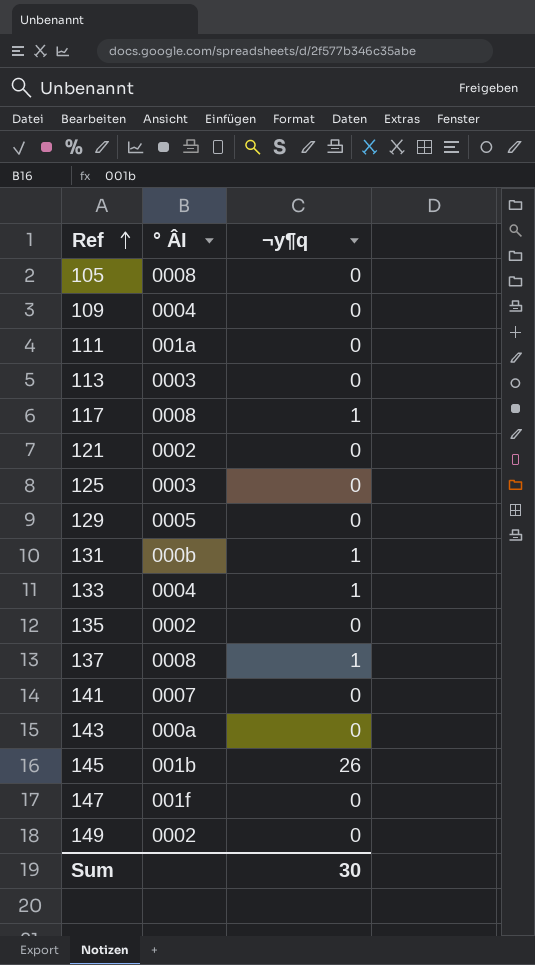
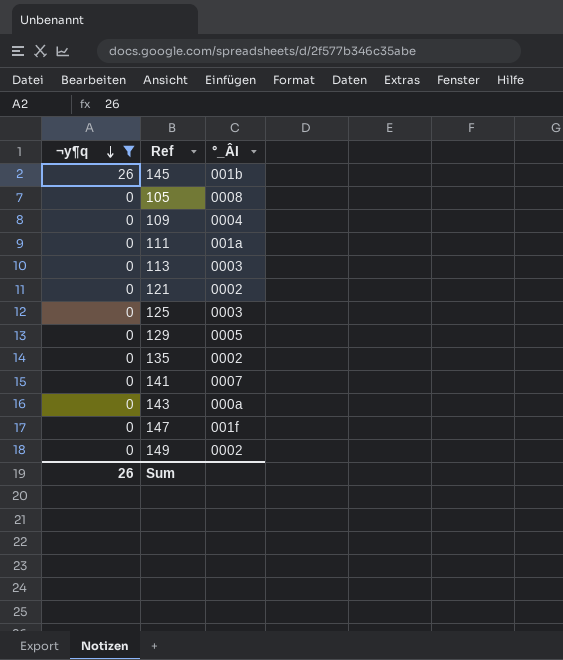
filter: none -> ¬y¶q != 1
row order: Ref ascending -> ¬y¶q descending
column ¬y¶q | position: 3 -> 1
column name: ° ÂI -> °_ÂI
Sum | ¬y¶q: 30 -> 26

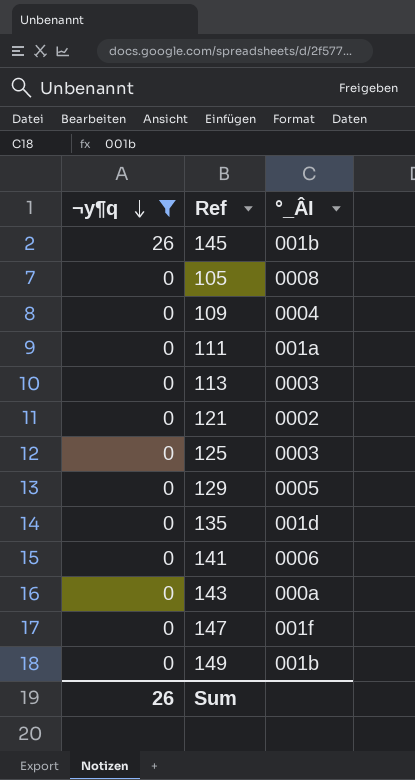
135 | °_ÂI: 0002 -> 001d
141 | °_ÂI: 0007 -> 0006
149 | °_ÂI: 0002 -> 001b

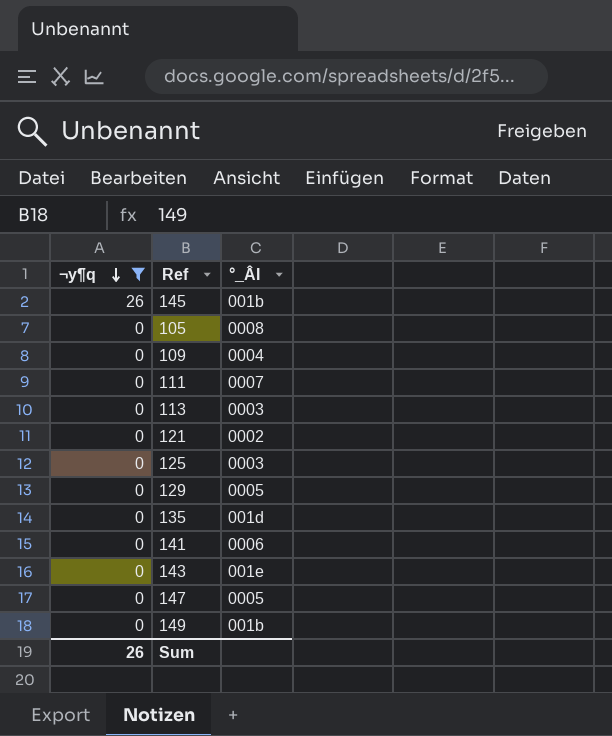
111 | °_ÂI: 001a -> 0007
143 | °_ÂI: 000a -> 001e
147 | °_ÂI: 001f -> 0005

